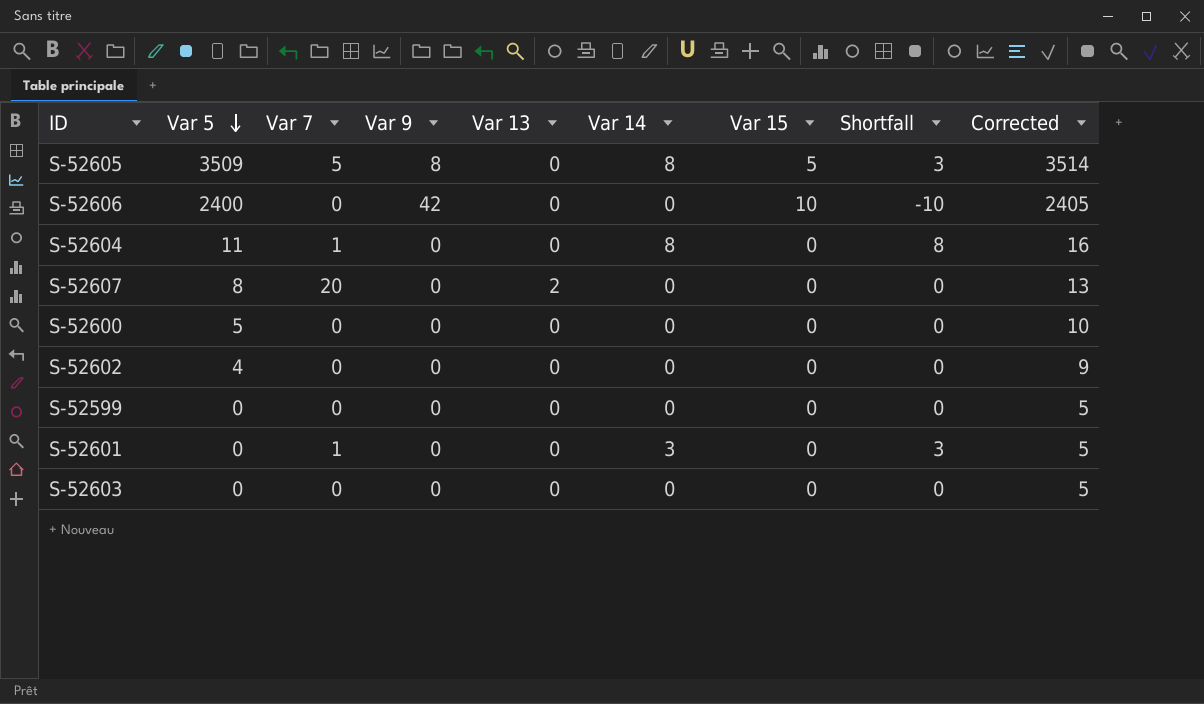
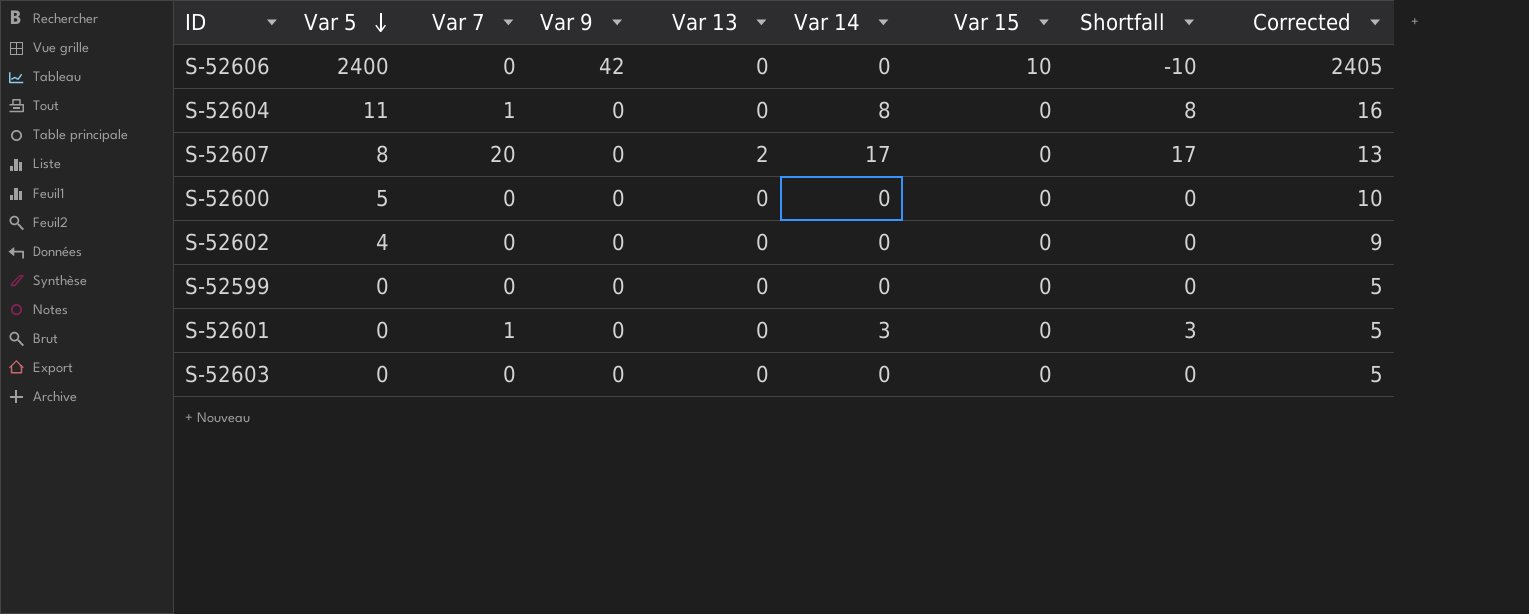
row S-52605: 3509 | 5 | 8 | 0 | 8 | 5 | 3 | 3514 -> none
S-52607 | Var 14: 0 -> 17
S-52607 | Shortfall: 0 -> 17

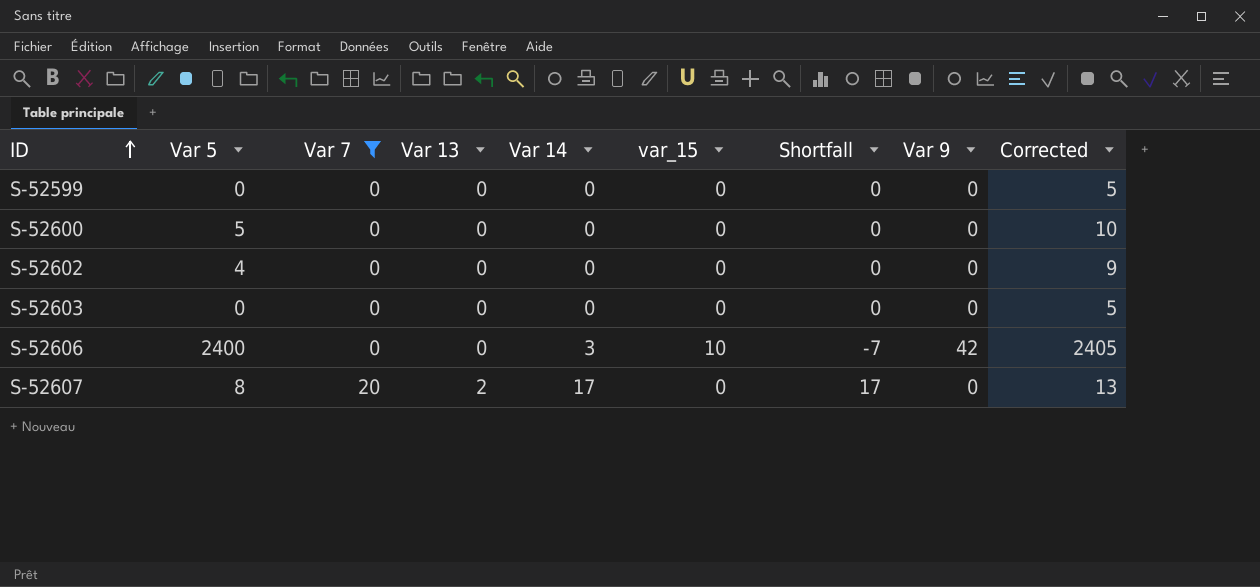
filter: none -> Var 7 != 1
row order: Var 5 descending -> ID ascending
column name: Var 15 -> var_15
column Var 9 | position: 4 -> 8
S-52606 | Var 14: 0 -> 3
S-52606 | Shortfall: -10 -> -7

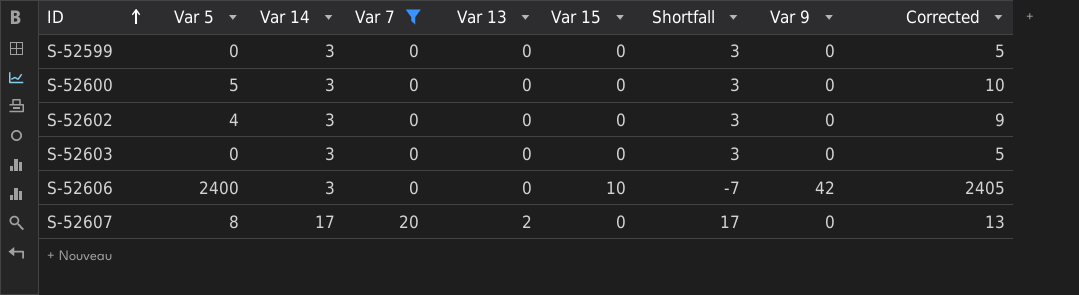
column Var 14 | position: 5 -> 3
column name: var_15 -> Var 15
S-52599 | Var 14: 0 -> 3
S-52599 | Shortfall: 0 -> 3
S-52600 | Var 14: 0 -> 3
S-52600 | Shortfall: 0 -> 3
S-52602 | Var 14: 0 -> 3
S-52602 | Shortfall: 0 -> 3
S-52603 | Var 14: 0 -> 3
S-52603 | Shortfall: 0 -> 3

